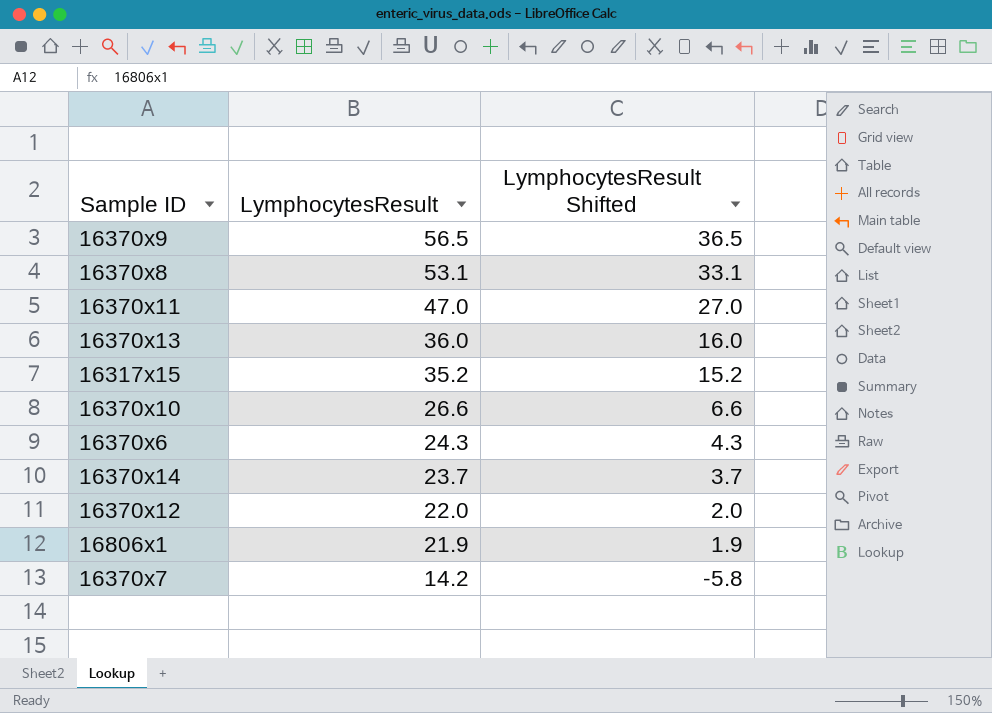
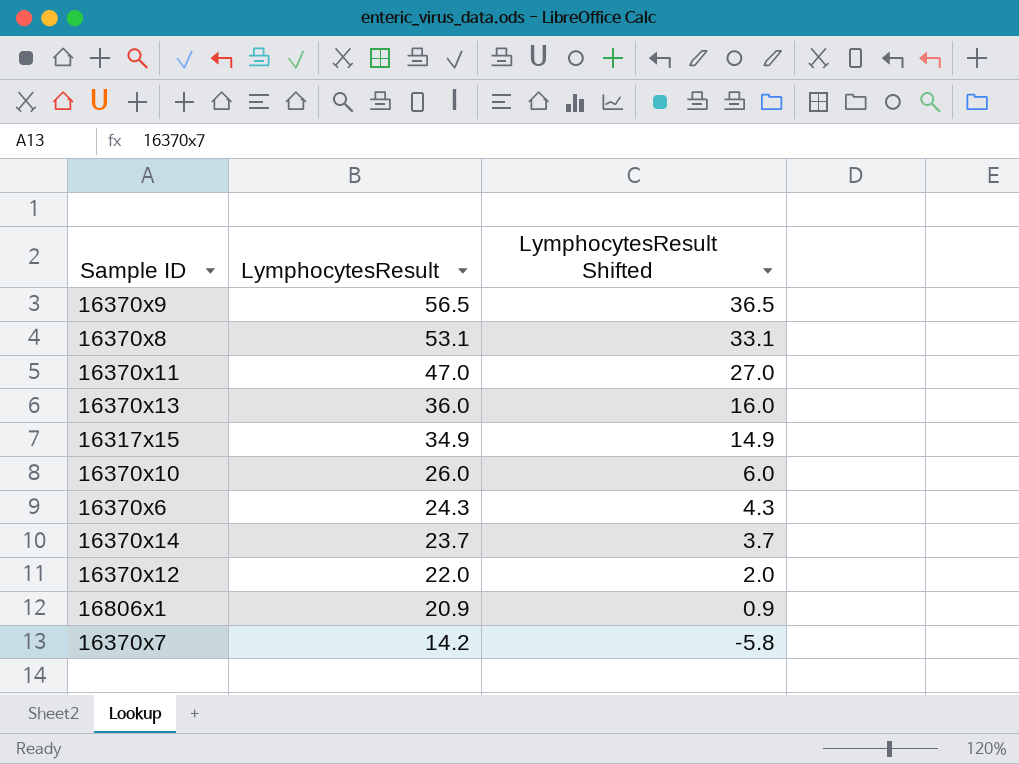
16317x15 | LymphocytesResult: 35.2 -> 34.9
16317x15 | LymphocytesResult Shifted: 15.2 -> 14.9
16370x10 | LymphocytesResult: 26.6 -> 26.0
16370x10 | LymphocytesResult Shifted: 6.6 -> 6.0
16806x1 | LymphocytesResult: 21.9 -> 20.9
16806x1 | LymphocytesResult Shifted: 1.9 -> 0.9

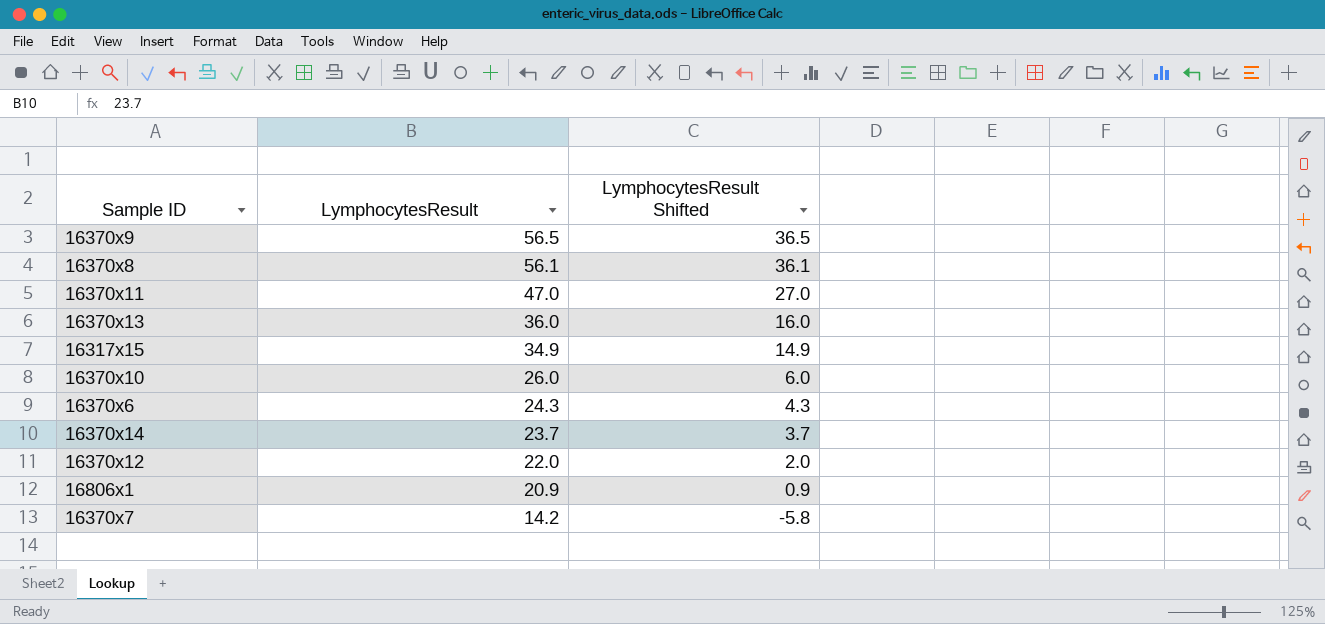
16370x8 | LymphocytesResult: 53.1 -> 56.1
16370x8 | LymphocytesResult Shifted: 33.1 -> 36.1

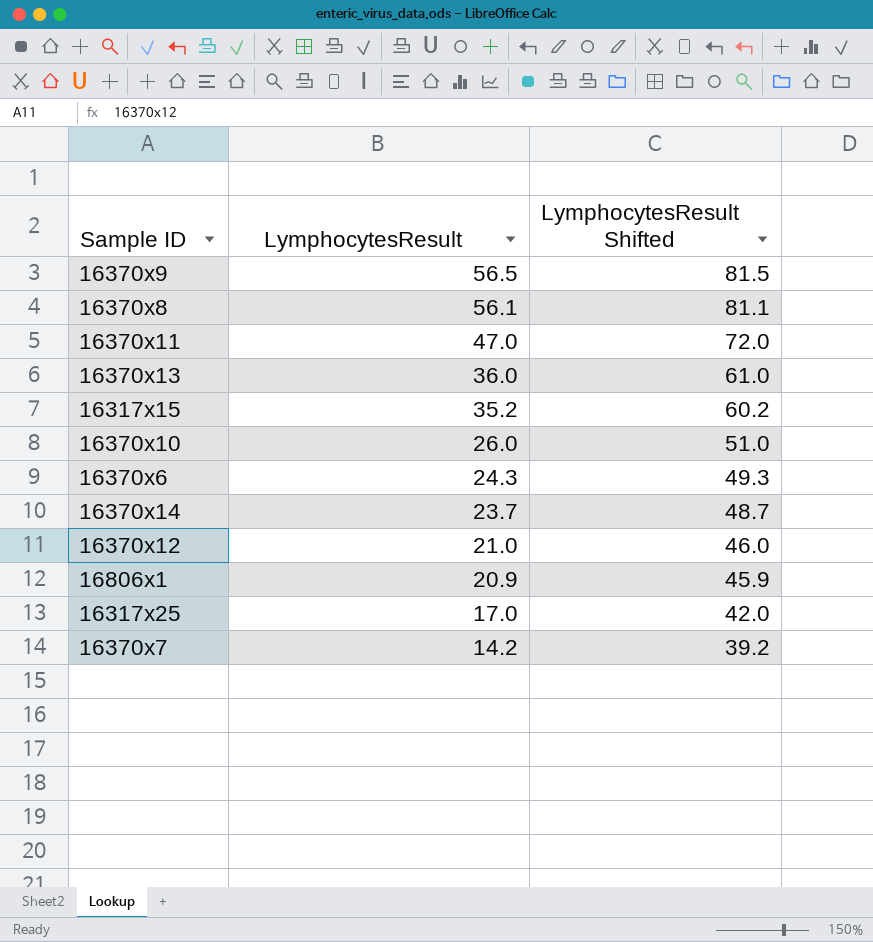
column LymphocytesResult Shifted | formula: [LymphocytesResult] - 20 -> [LymphocytesResult] + 25
16317x15 | LymphocytesResult: 34.9 -> 35.2
16370x12 | LymphocytesResult: 22.0 -> 21.0
row 16317x25: none -> 17.0 | 42.0

